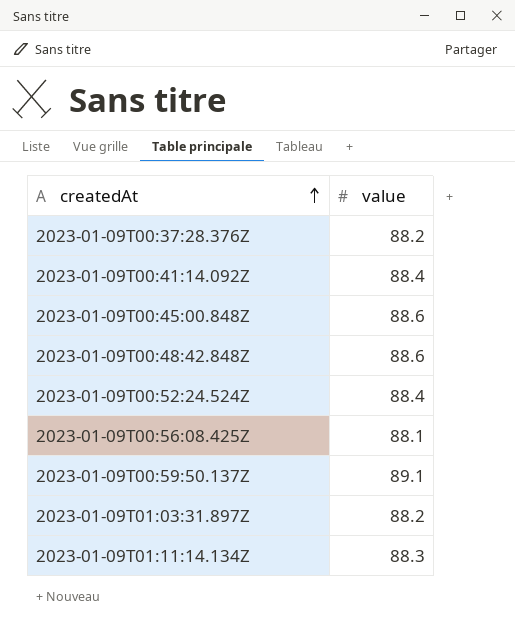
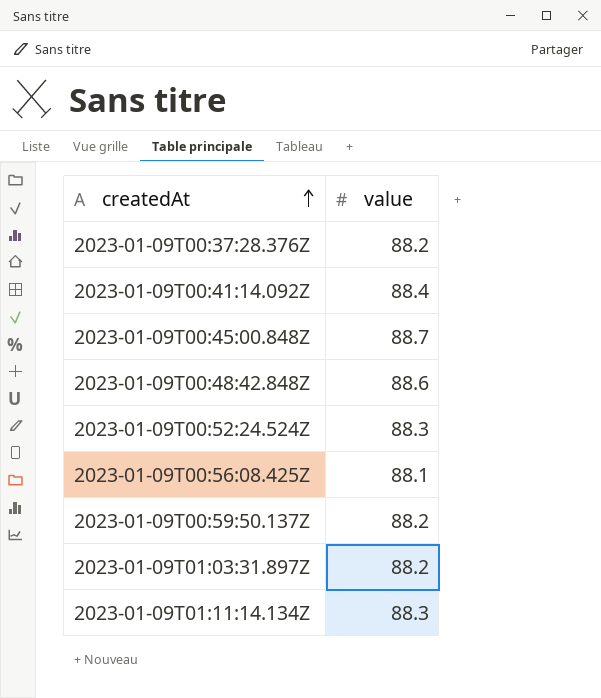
2023-01-09T00:45:00.848Z | value: 88.6 -> 88.7
2023-01-09T00:52:24.524Z | value: 88.4 -> 88.3
2023-01-09T00:59:50.137Z | value: 89.1 -> 88.2

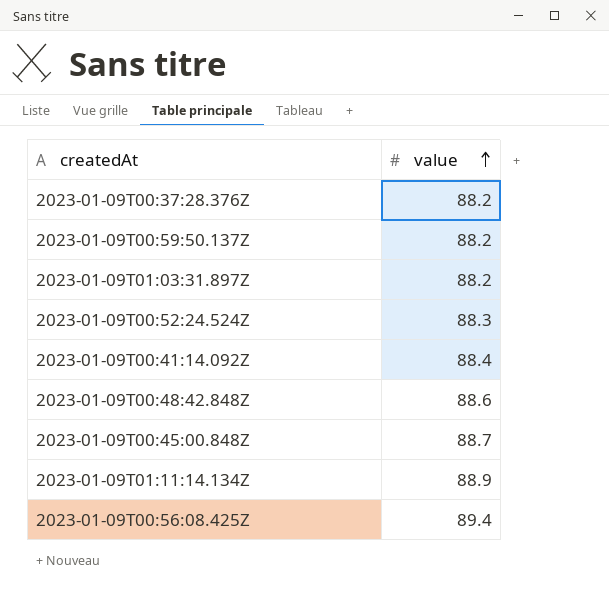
row order: createdAt ascending -> value ascending
2023-01-09T01:11:14.134Z | value: 88.3 -> 88.9
2023-01-09T00:56:08.425Z | value: 88.1 -> 89.4

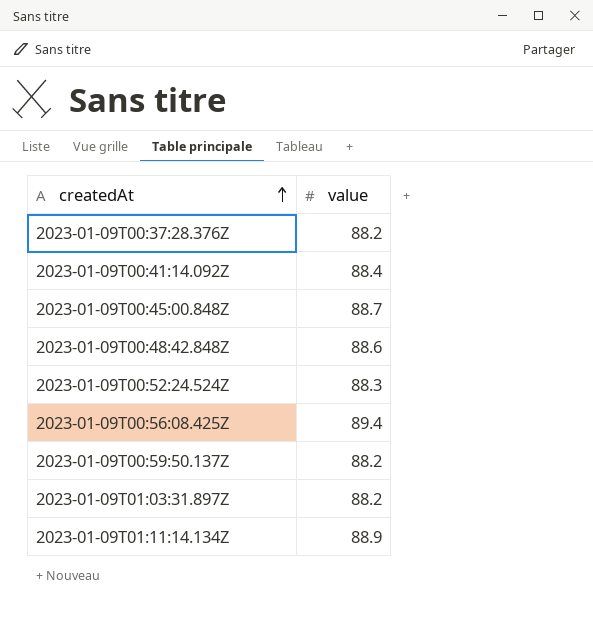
row order: value ascending -> createdAt ascending

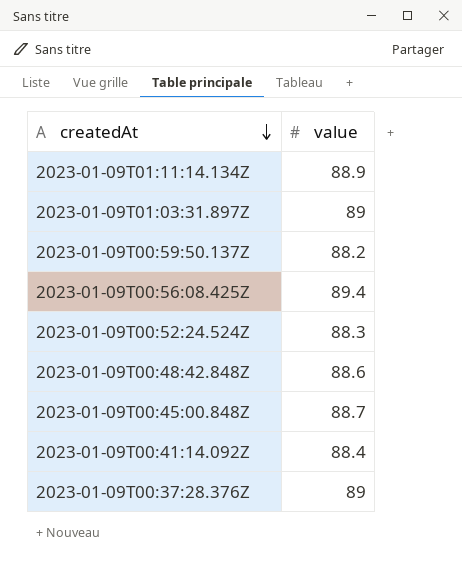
row order: createdAt ascending -> createdAt descending
2023-01-09T01:03:31.897Z | value: 88.2 -> 89
2023-01-09T00:37:28.376Z | value: 88.2 -> 89

